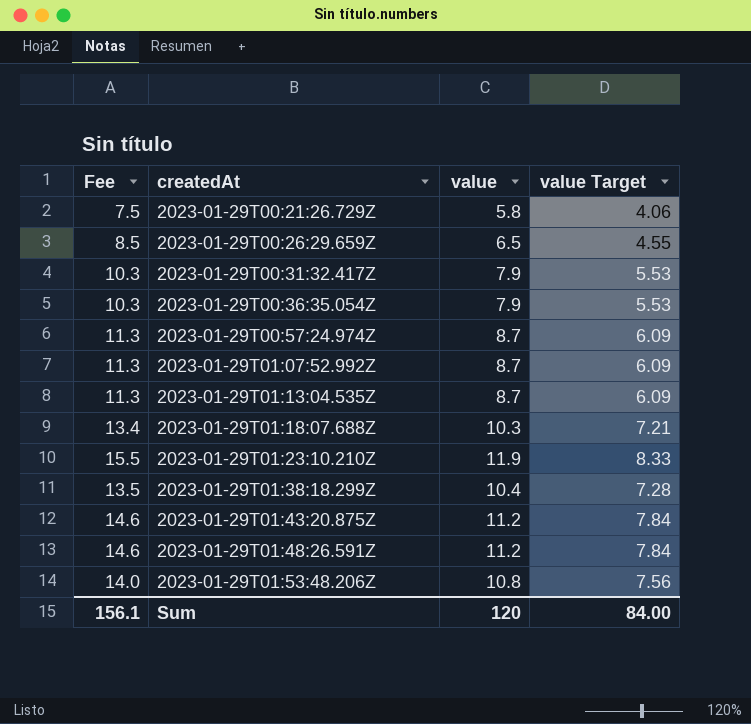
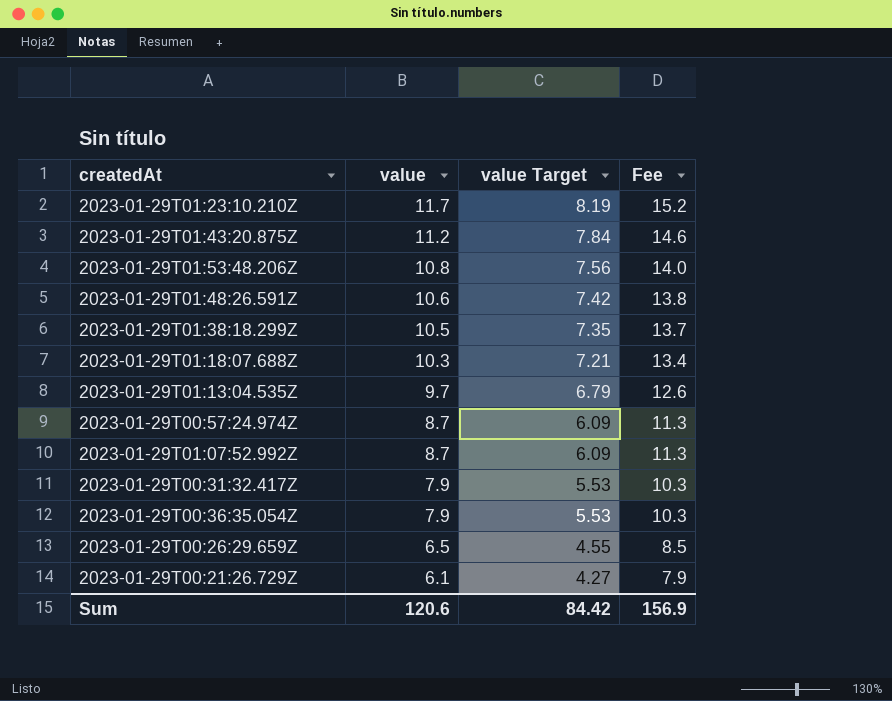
row order: createdAt ascending -> value descending
column Fee | position: 1 -> 4
2023-01-29T01:23:10.210Z | value: 11.9 -> 11.7
2023-01-29T01:23:10.210Z | value Target: 8.33 -> 8.19
2023-01-29T01:23:10.210Z | Fee: 15.5 -> 15.2
2023-01-29T01:48:26.591Z | value: 11.2 -> 10.6
2023-01-29T01:48:26.591Z | value Target: 7.84 -> 7.42
2023-01-29T01:48:26.591Z | Fee: 14.6 -> 13.8
2023-01-29T01:38:18.299Z | value: 10.4 -> 10.5
2023-01-29T01:38:18.299Z | value Target: 7.28 -> 7.35
2023-01-29T01:38:18.299Z | Fee: 13.5 -> 13.7
2023-01-29T01:13:04.535Z | value: 8.7 -> 9.7
2023-01-29T01:13:04.535Z | value Target: 6.09 -> 6.79
2023-01-29T01:13:04.535Z | Fee: 11.3 -> 12.6
2023-01-29T00:21:26.729Z | value: 5.8 -> 6.1
2023-01-29T00:21:26.729Z | value Target: 4.06 -> 4.27
2023-01-29T00:21:26.729Z | Fee: 7.5 -> 7.9
Sum | value: 120 -> 120.6
Sum | value Target: 84.00 -> 84.42
Sum | Fee: 156.1 -> 156.9

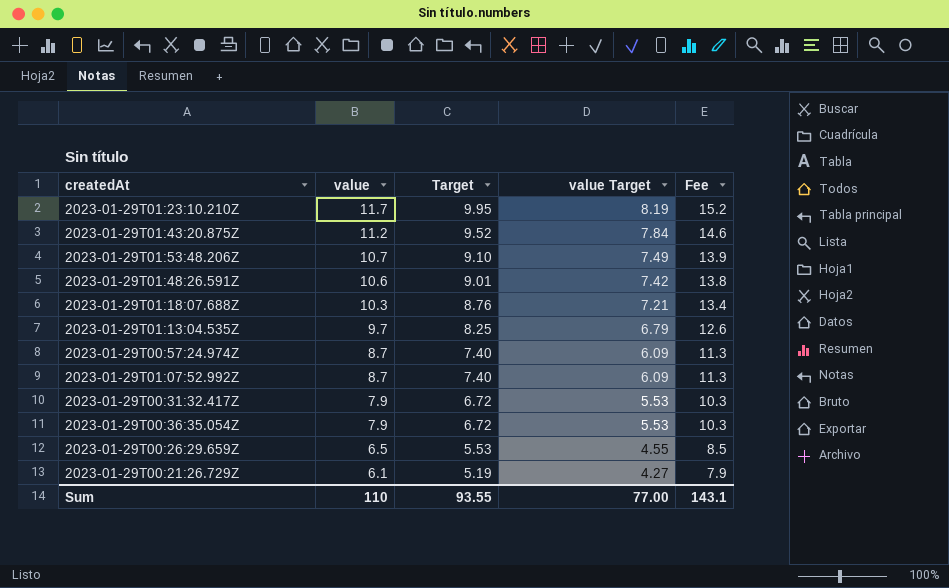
column Target | formula: none -> [value] * 0.85
row 2023-01-29T01:38:18.299Z: 10.5 | 7.35 | 13.7 -> none
2023-01-29T01:53:48.206Z | value: 10.8 -> 10.7
2023-01-29T01:53:48.206Z | value Target: 7.56 -> 7.49
2023-01-29T01:53:48.206Z | Fee: 14.0 -> 13.9
Sum | value: 120.6 -> 110
Sum | value Target: 84.42 -> 77.00
Sum | Fee: 156.9 -> 143.1

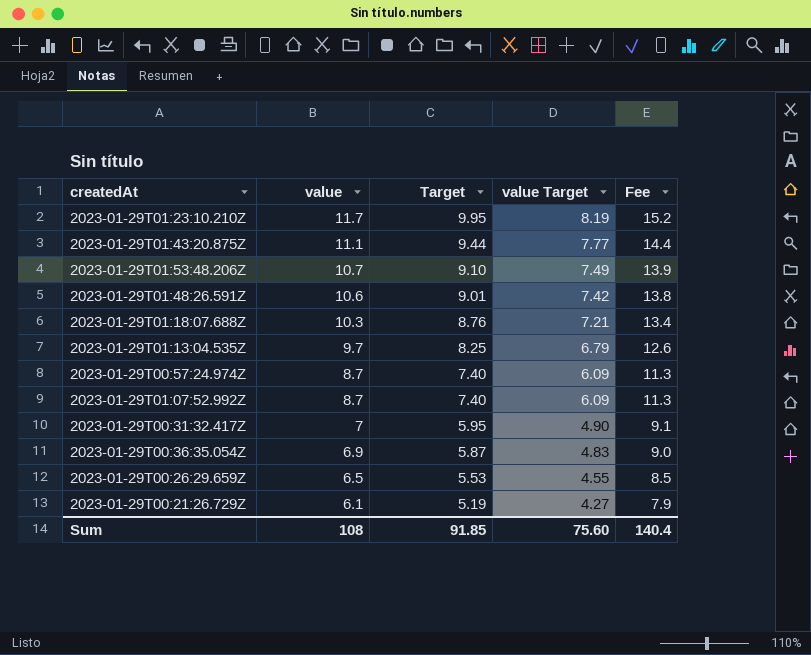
2023-01-29T01:43:20.875Z | value: 11.2 -> 11.1
2023-01-29T01:43:20.875Z | Target: 9.52 -> 9.44
2023-01-29T01:43:20.875Z | value Target: 7.84 -> 7.77
2023-01-29T01:43:20.875Z | Fee: 14.6 -> 14.4
2023-01-29T00:31:32.417Z | value: 7.9 -> 7
2023-01-29T00:31:32.417Z | Target: 6.72 -> 5.95
2023-01-29T00:31:32.417Z | value Target: 5.53 -> 4.90
2023-01-29T00:31:32.417Z | Fee: 10.3 -> 9.1
2023-01-29T00:36:35.054Z | value: 7.9 -> 6.9
2023-01-29T00:36:35.054Z | Target: 6.72 -> 5.87
2023-01-29T00:36:35.054Z | value Target: 5.53 -> 4.83
2023-01-29T00:36:35.054Z | Fee: 10.3 -> 9.0
Sum | value: 110 -> 108
Sum | Target: 93.55 -> 91.85
Sum | value Target: 77.00 -> 75.60
Sum | Fee: 143.1 -> 140.4

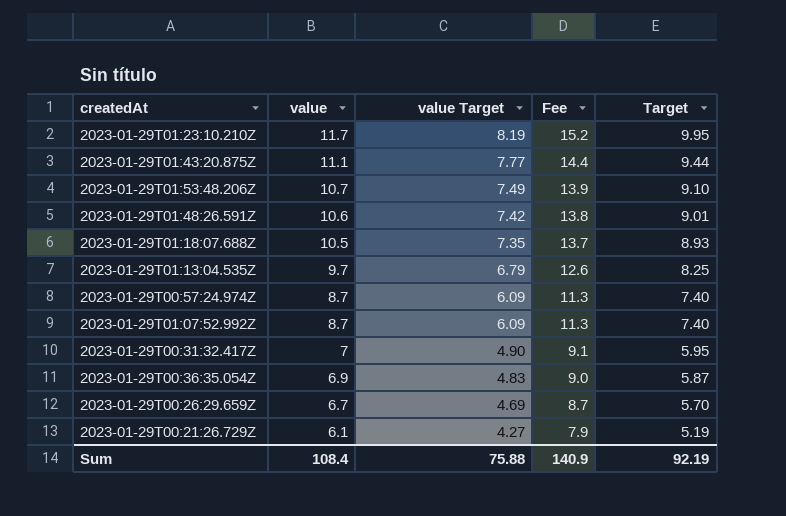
column Target | position: 3 -> 5
2023-01-29T01:18:07.688Z | value: 10.3 -> 10.5
2023-01-29T01:18:07.688Z | value Target: 7.21 -> 7.35
2023-01-29T01:18:07.688Z | Fee: 13.4 -> 13.7
2023-01-29T01:18:07.688Z | Target: 8.76 -> 8.93
2023-01-29T00:26:29.659Z | value: 6.5 -> 6.7
2023-01-29T00:26:29.659Z | value Target: 4.55 -> 4.69
2023-01-29T00:26:29.659Z | Fee: 8.5 -> 8.7
2023-01-29T00:26:29.659Z | Target: 5.53 -> 5.70
Sum | value: 108 -> 108.4
Sum | value Target: 75.60 -> 75.88
Sum | Fee: 140.4 -> 140.9
Sum | Target: 91.85 -> 92.19

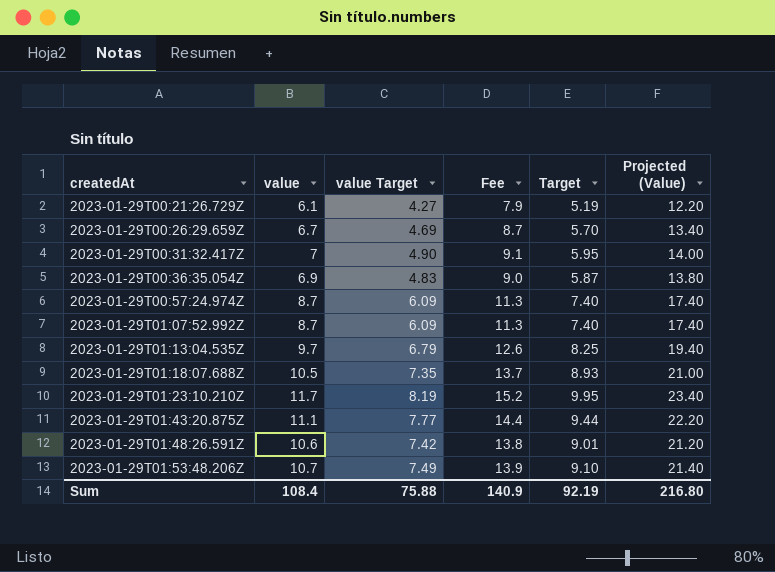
row order: value descending -> createdAt ascending
column Projected (Value) | formula: none -> [value] * 2

